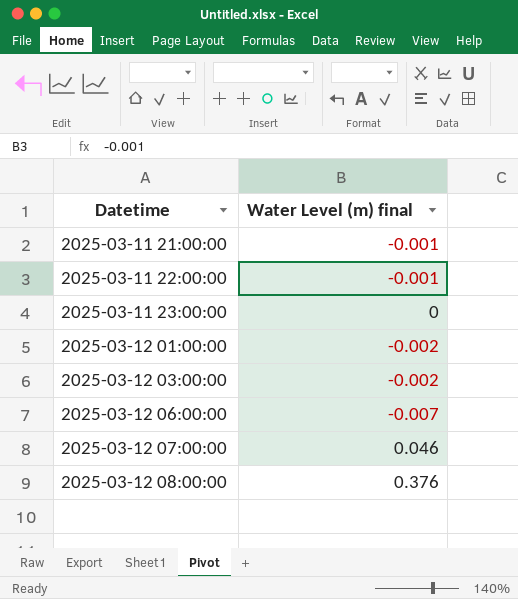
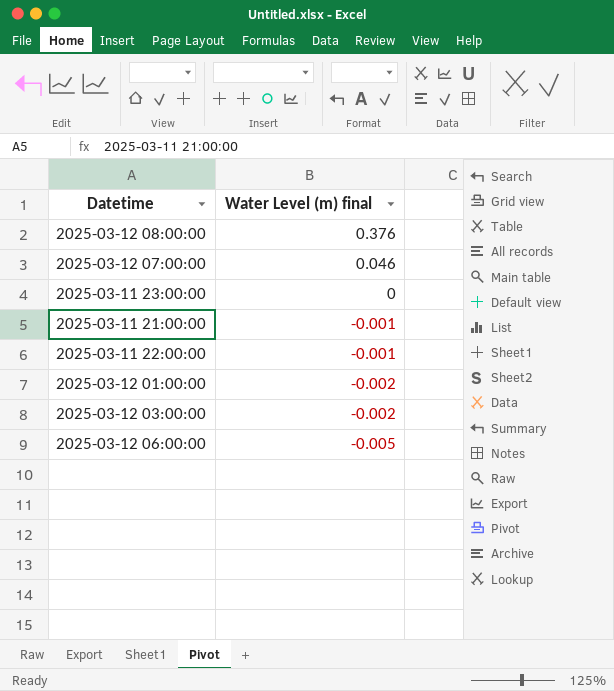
row order: Datetime ascending -> Water Level (m) final descending
2025-03-12 06:00:00 | Water Level (m) final: -0.007 -> -0.005

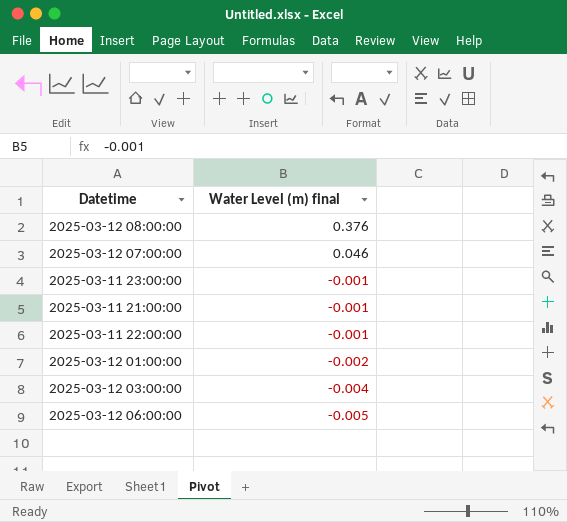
2025-03-11 23:00:00 | Water Level (m) final: 0 -> -0.001
2025-03-12 03:00:00 | Water Level (m) final: -0.002 -> -0.004

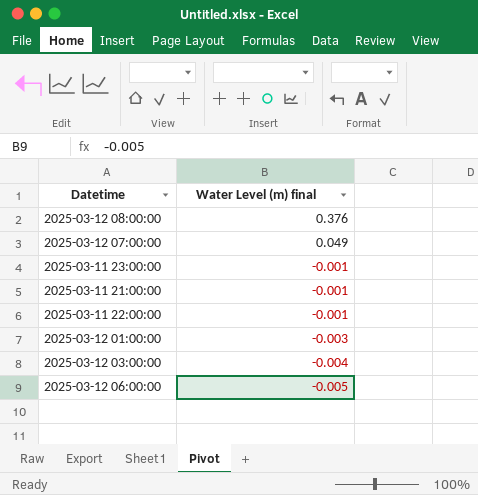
2025-03-12 07:00:00 | Water Level (m) final: 0.046 -> 0.049
2025-03-12 01:00:00 | Water Level (m) final: -0.002 -> -0.003

